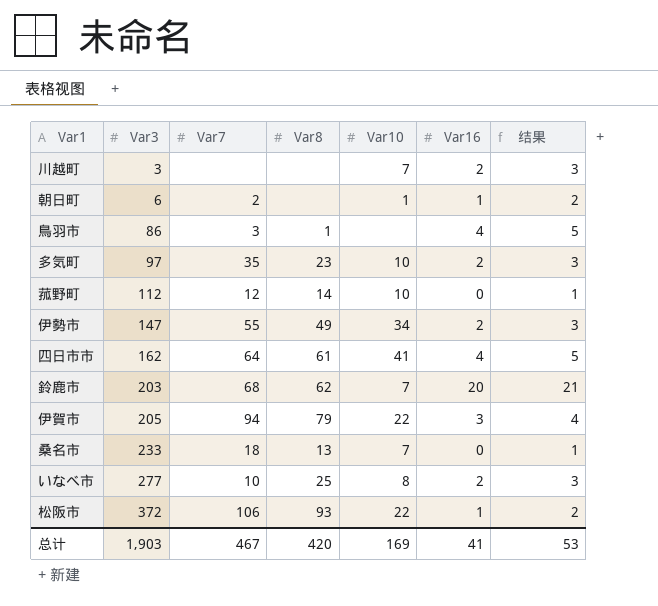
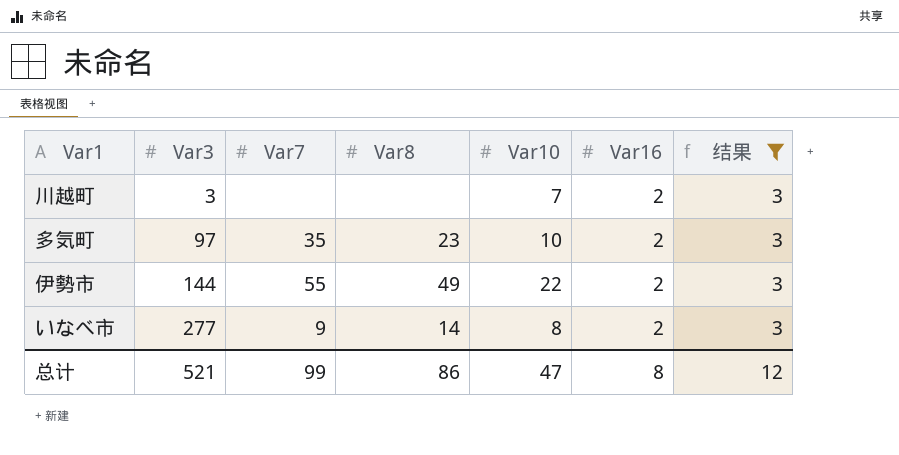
filter: none -> 结果 = 3
伊勢市 | Var3: 147 -> 144
伊勢市 | Var10: 34 -> 22
いなべ市 | Var7: 10 -> 9
いなべ市 | Var8: 25 -> 14
总计 | Var3: 1,903 -> 521
总计 | Var7: 467 -> 99
总计 | Var8: 420 -> 86
总计 | Var10: 169 -> 47
总计 | Var16: 41 -> 8
总计 | 结果: 53 -> 12

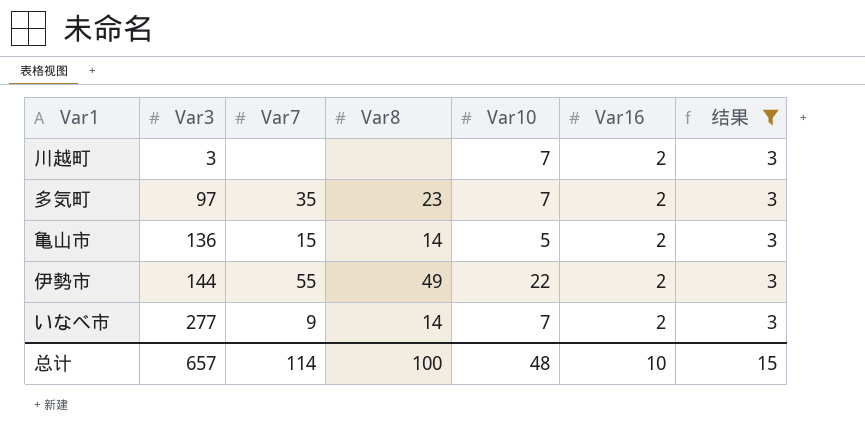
多気町 | Var10: 10 -> 7
row 亀山市: none -> 136 | 15 | 14 | 5 | 2 | 3
いなべ市 | Var10: 8 -> 7
总计 | Var3: 521 -> 657
总计 | Var7: 99 -> 114
总计 | Var8: 86 -> 100
总计 | Var10: 47 -> 48
总计 | Var16: 8 -> 10
总计 | 结果: 12 -> 15

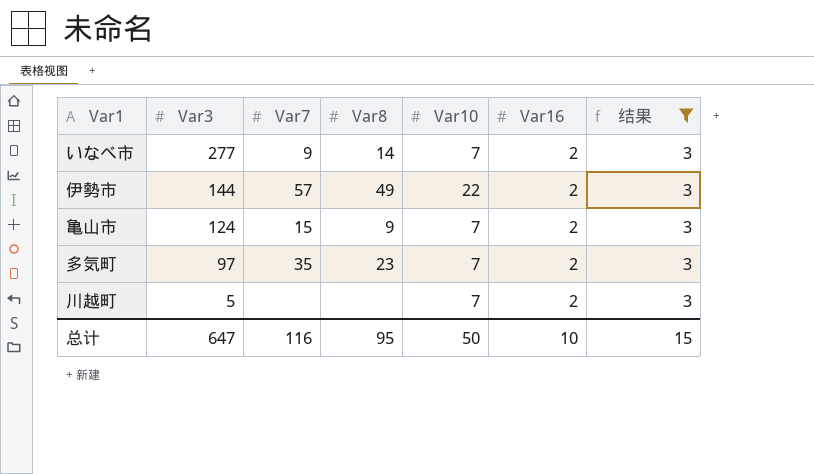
row order: Var3 ascending -> Var3 descending
伊勢市 | Var7: 55 -> 57
亀山市 | Var3: 136 -> 124
亀山市 | Var8: 14 -> 9
亀山市 | Var10: 5 -> 7
川越町 | Var3: 3 -> 5
总计 | Var3: 657 -> 647
总计 | Var7: 114 -> 116
总计 | Var8: 100 -> 95
总计 | Var10: 48 -> 50

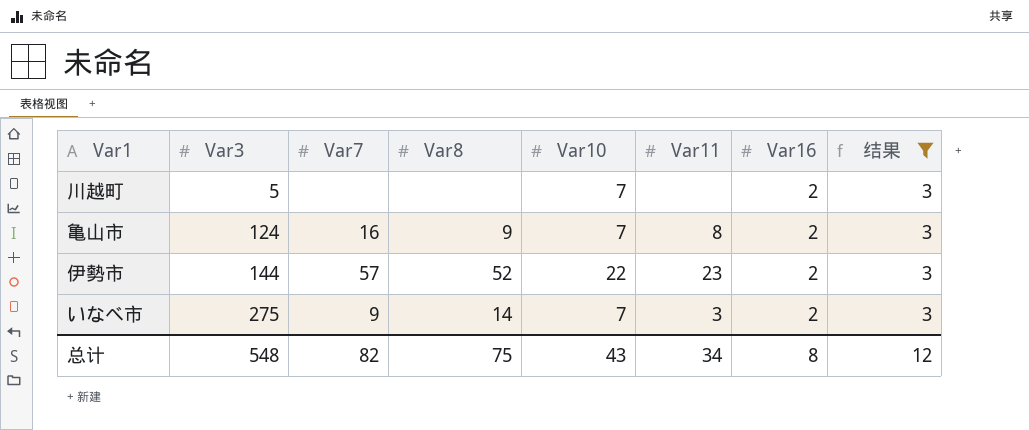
row order: Var3 descending -> Var3 ascending
column Var11 | position: none -> 6
row 多気町: 97 | 35 | 23 | 7 | 2 | 3 -> none
亀山市 | Var7: 15 -> 16
伊勢市 | Var8: 49 -> 52
いなべ市 | Var3: 277 -> 275
总计 | Var3: 647 -> 548
总计 | Var7: 116 -> 82
总计 | Var8: 95 -> 75
总计 | Var10: 50 -> 43
总计 | Var16: 10 -> 8
总计 | 结果: 15 -> 12

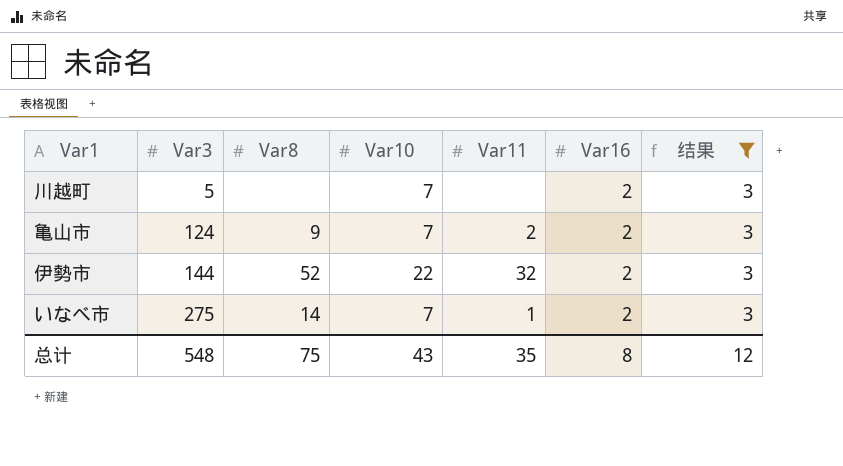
column Var7 | position: 3 -> none
亀山市 | Var11: 8 -> 2
伊勢市 | Var11: 23 -> 32
いなべ市 | Var11: 3 -> 1
总计 | Var11: 34 -> 35

